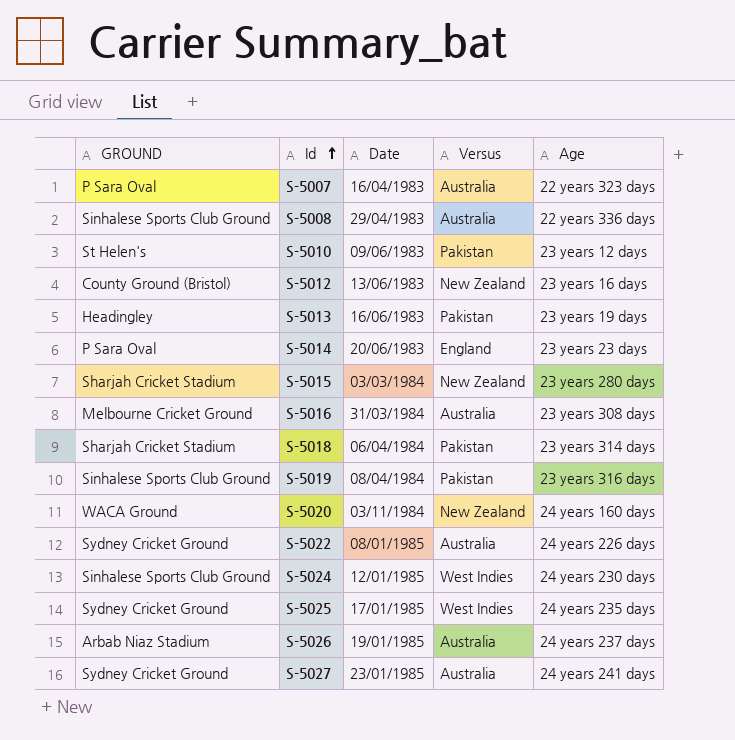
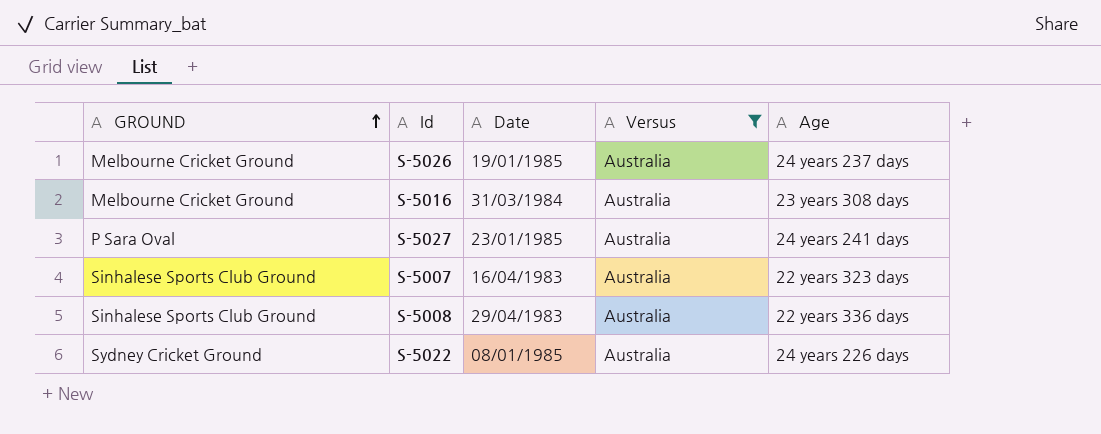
filter: none -> Versus = Australia
row order: Id ascending -> GROUND ascending
S-5026 | GROUND: Arbab Niaz Stadium -> Melbourne Cricket Ground
S-5027 | GROUND: Sydney Cricket Ground -> P Sara Oval
S-5007 | GROUND: P Sara Oval -> Sinhalese Sports Club Ground

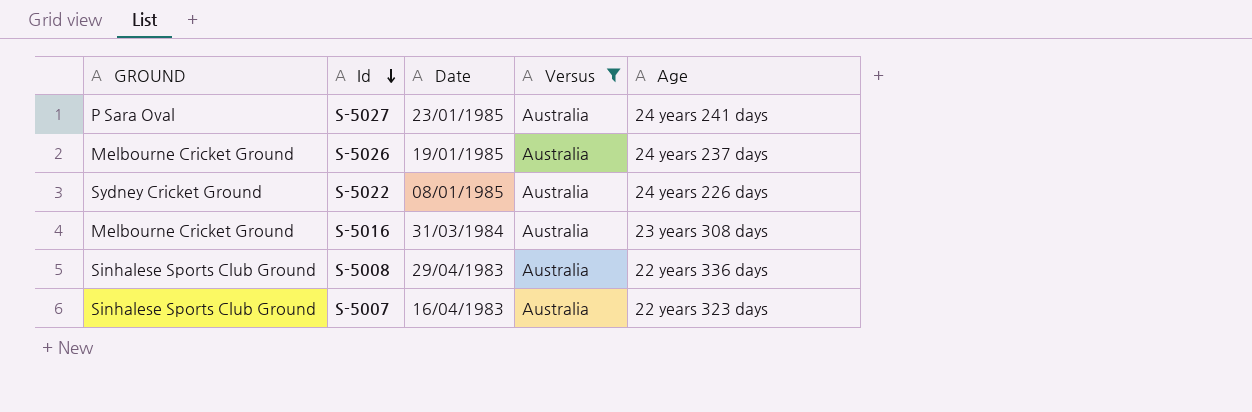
row order: GROUND ascending -> Id descending

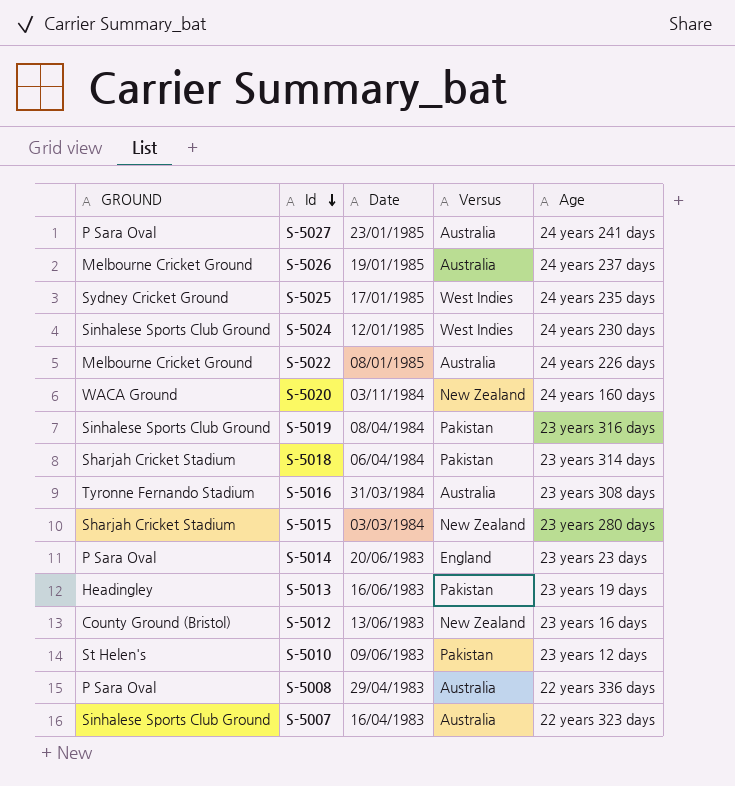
filter: Versus = Australia -> none
S-5022 | GROUND: Sydney Cricket Ground -> Melbourne Cricket Ground
S-5016 | GROUND: Melbourne Cricket Ground -> Tyronne Fernando Stadium
S-5008 | GROUND: Sinhalese Sports Club Ground -> P Sara Oval

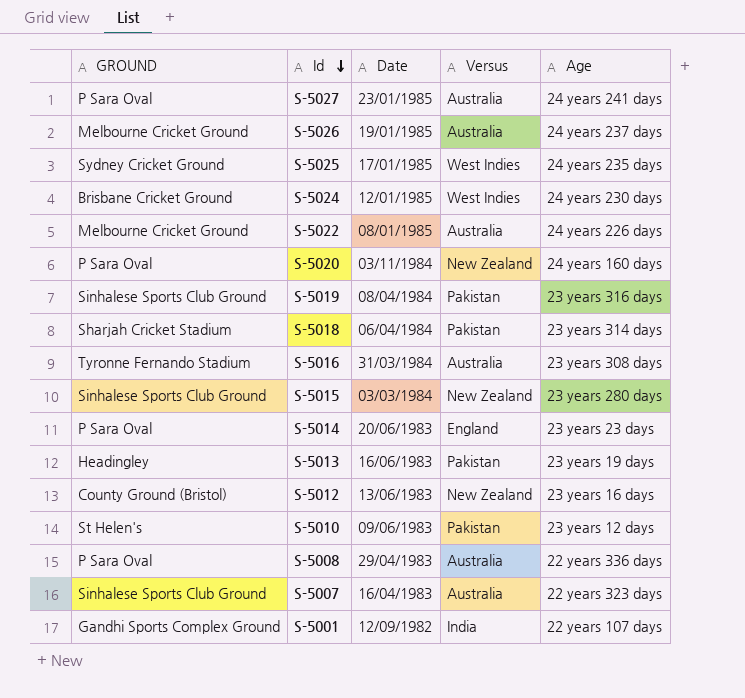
S-5024 | GROUND: Sinhalese Sports Club Ground -> Brisbane Cricket Ground
S-5020 | GROUND: WACA Ground -> P Sara Oval
S-5015 | GROUND: Sharjah Cricket Stadium -> Sinhalese Sports Club Ground
row S-5001: none -> Gandhi Sports Complex Ground | 12/09/1982 | India | 22 years 107 days

